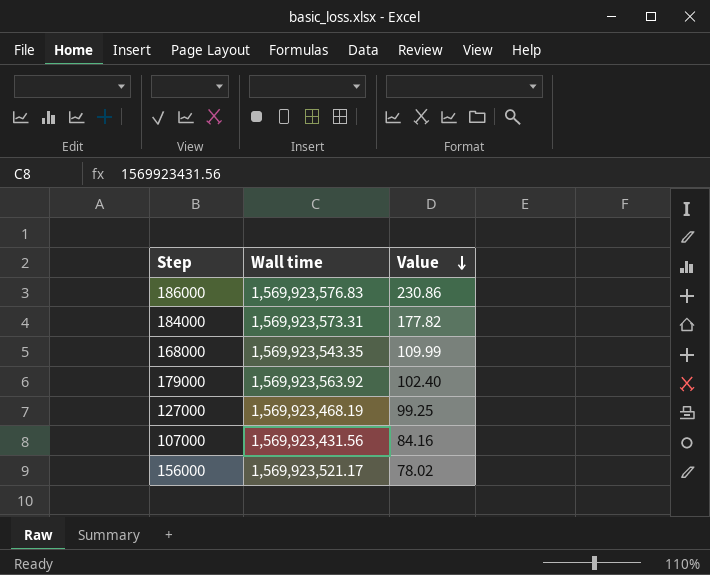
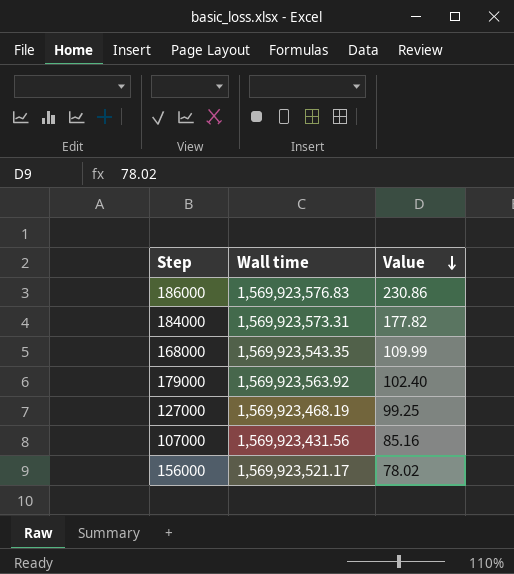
107000 | Value: 84.16 -> 85.16

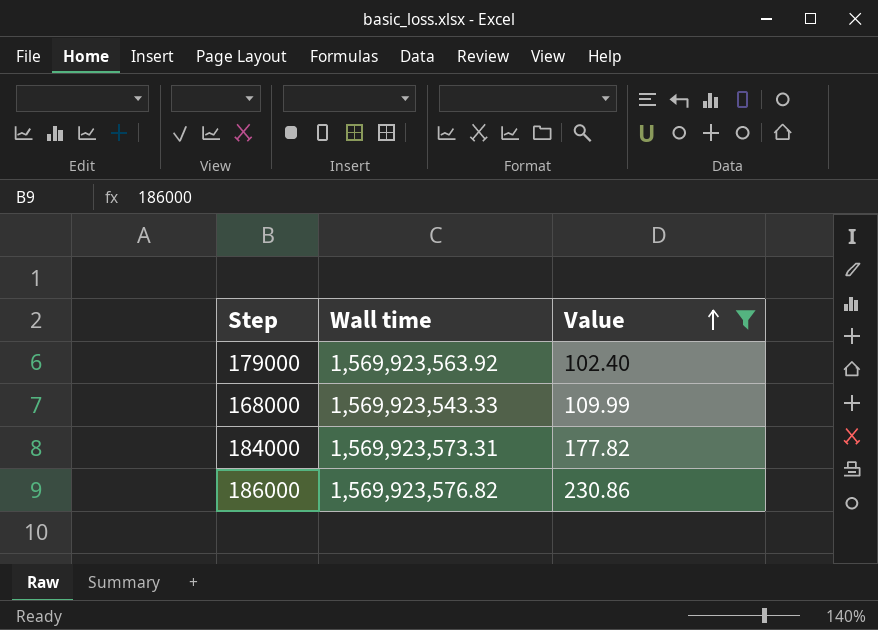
filter: none -> Value >= 102.40
row order: Value descending -> Value ascending
168000 | Wall time: 1,569,923,543.35 -> 1,569,923,543.33
186000 | Wall time: 1,569,923,576.83 -> 1,569,923,576.82

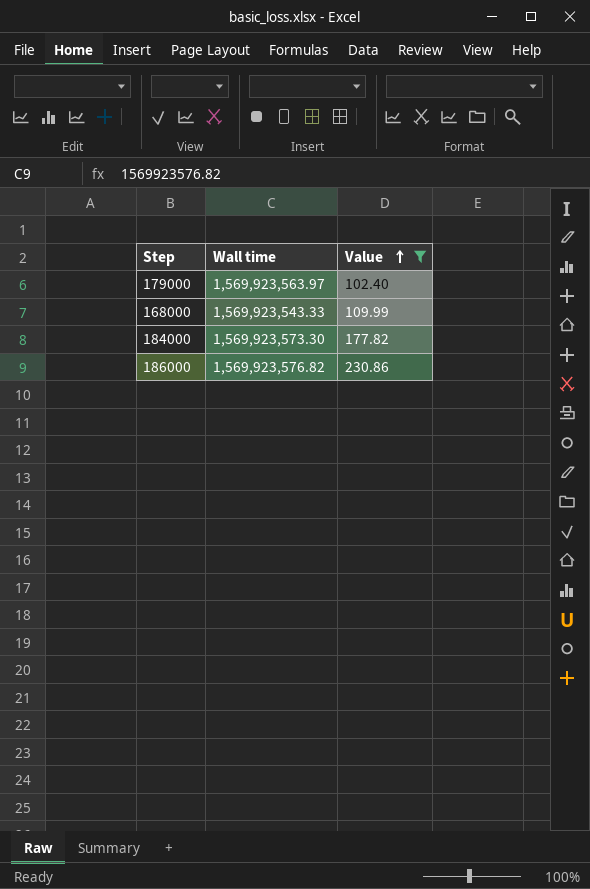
179000 | Wall time: 1,569,923,563.92 -> 1,569,923,563.97
184000 | Wall time: 1,569,923,573.31 -> 1,569,923,573.30

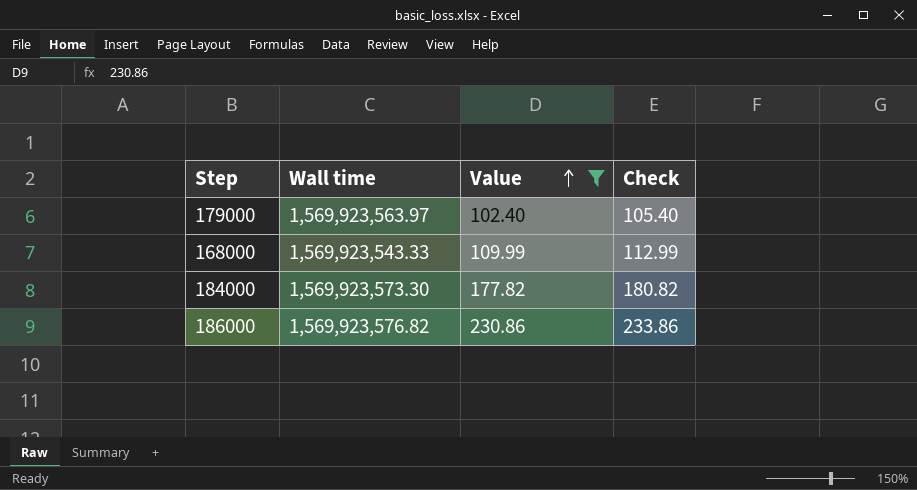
column Check | formula: none -> [Value] + 3

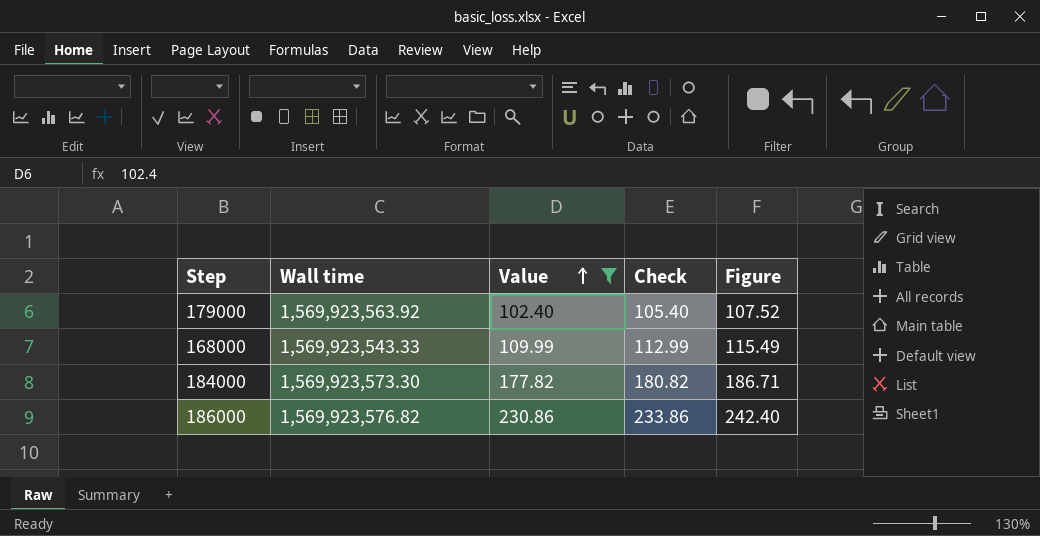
column Figure | formula: none -> [Value] * 1.05
179000 | Wall time: 1,569,923,563.97 -> 1,569,923,563.92

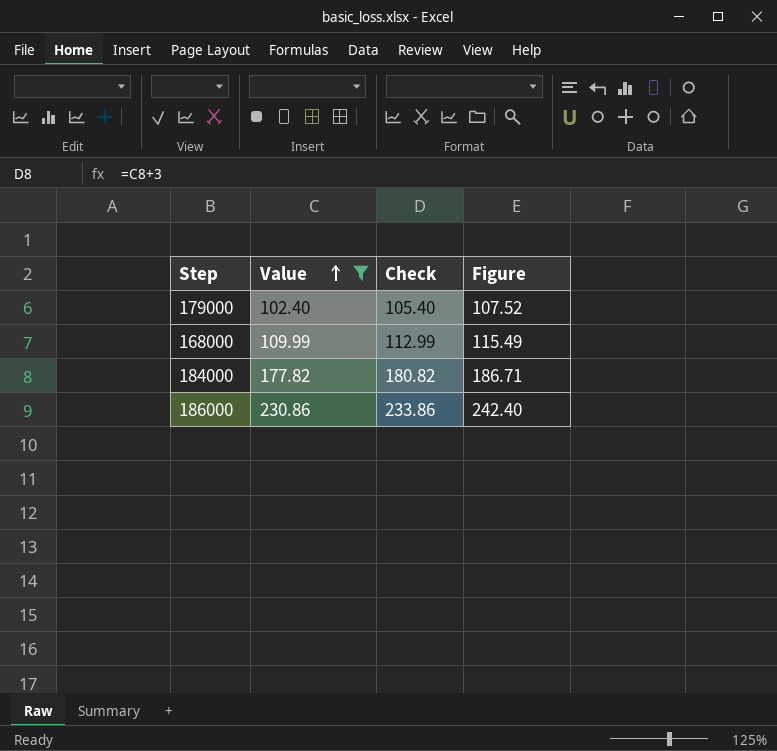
column Wall time | position: 2 -> none

